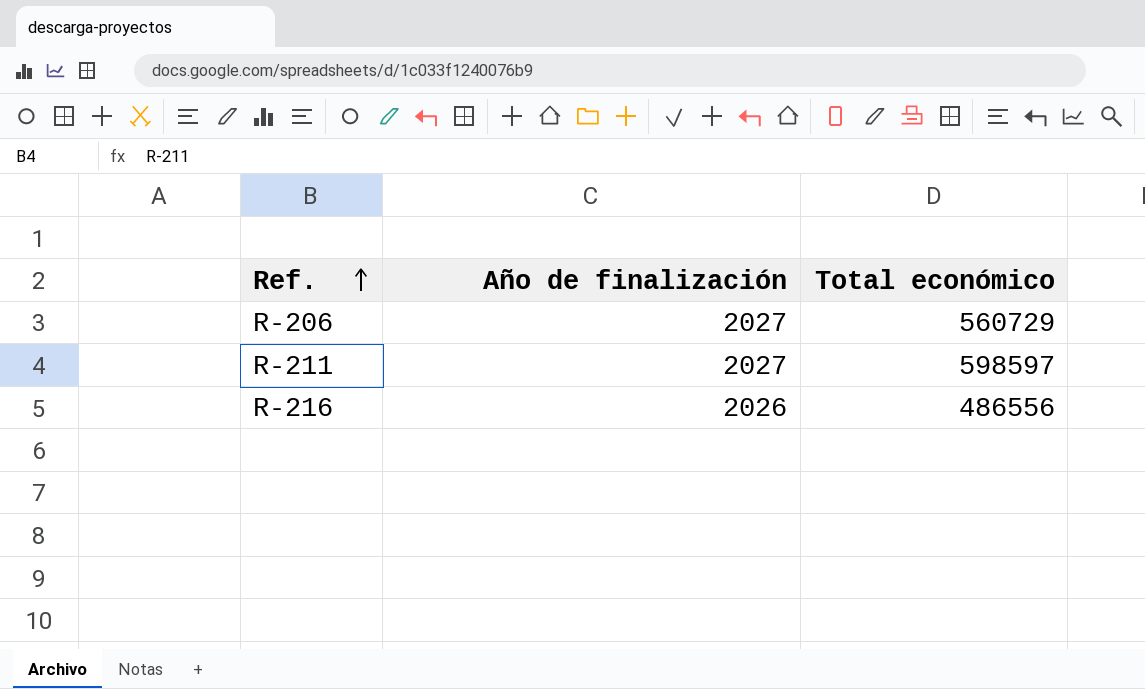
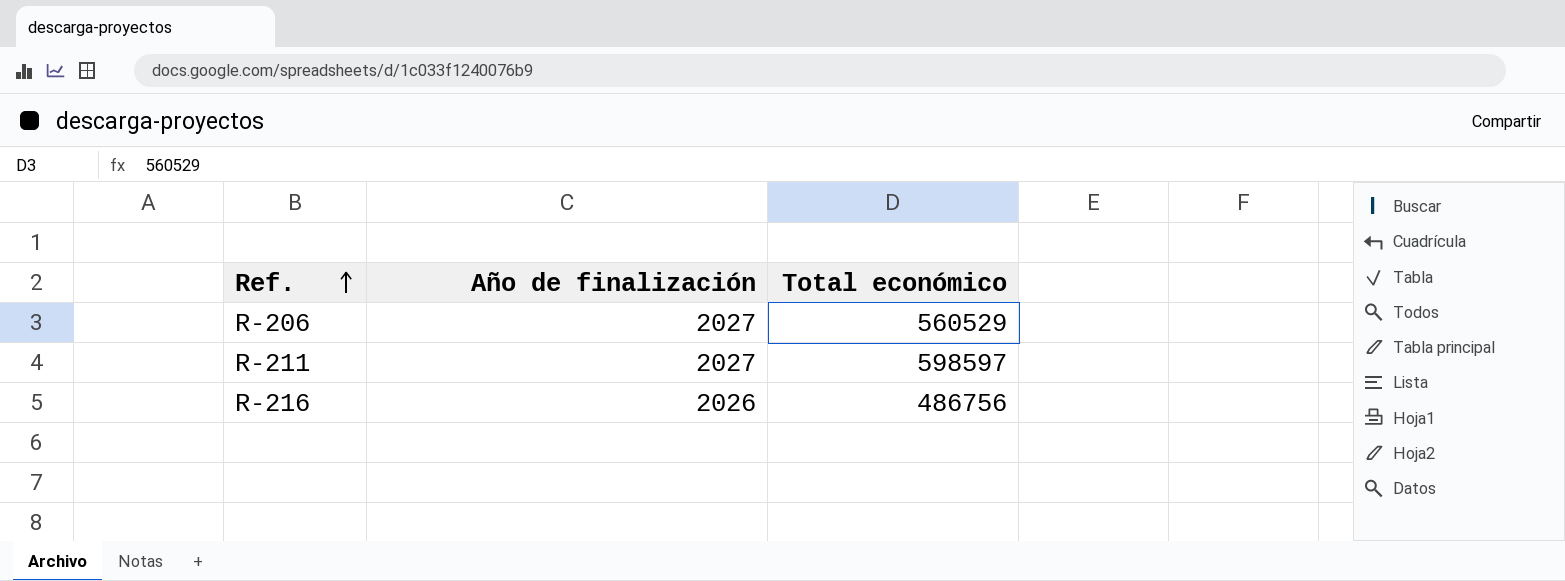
R-206 | Total económico: 560729 -> 560529
R-216 | Total económico: 486556 -> 486756

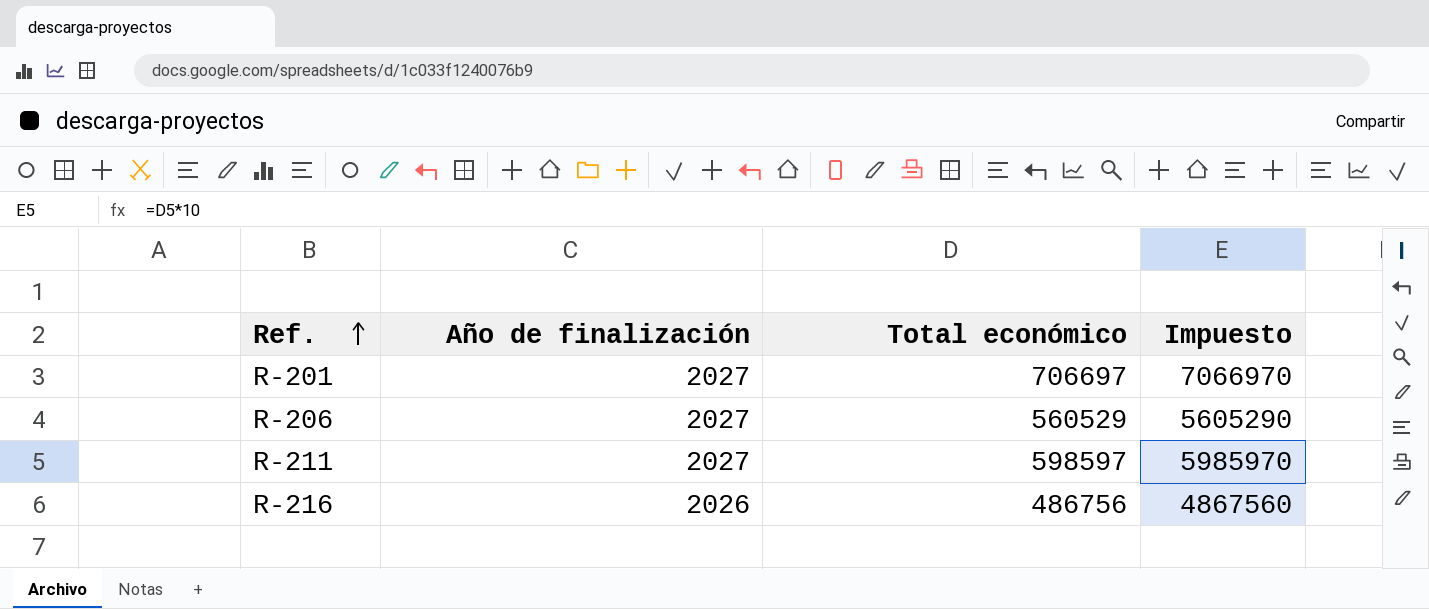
column Impuesto | formula: none -> [Total económico] * 10
row R-201: none -> 2027 | 706697 | 7066970

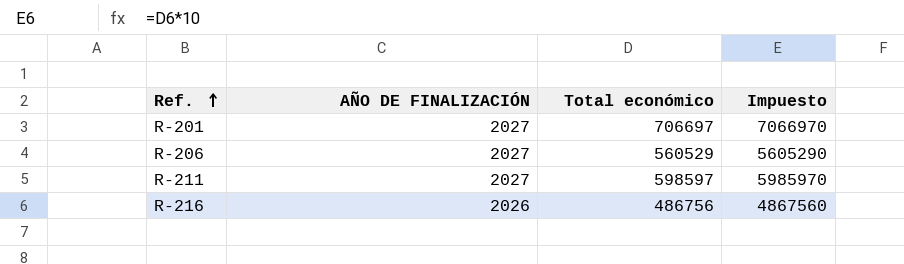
column name: Año de finalización -> AÑO DE FINALIZACIÓN

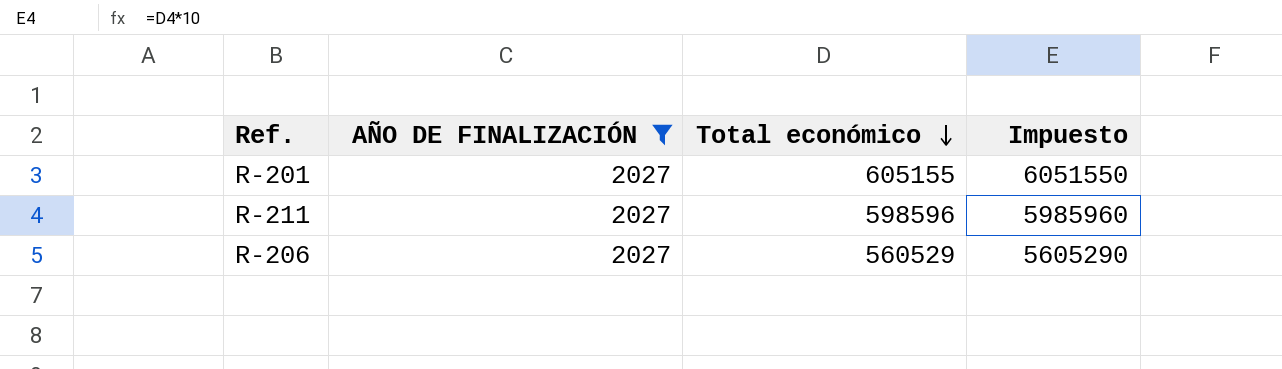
filter: none -> AÑO DE FINALIZACIÓN = 2027
row order: Ref. ascending -> Total económico descending
R-201 | Total económico: 706697 -> 605155
R-201 | Impuesto: 7066970 -> 6051550
R-211 | Total económico: 598597 -> 598596
R-211 | Impuesto: 5985970 -> 5985960

